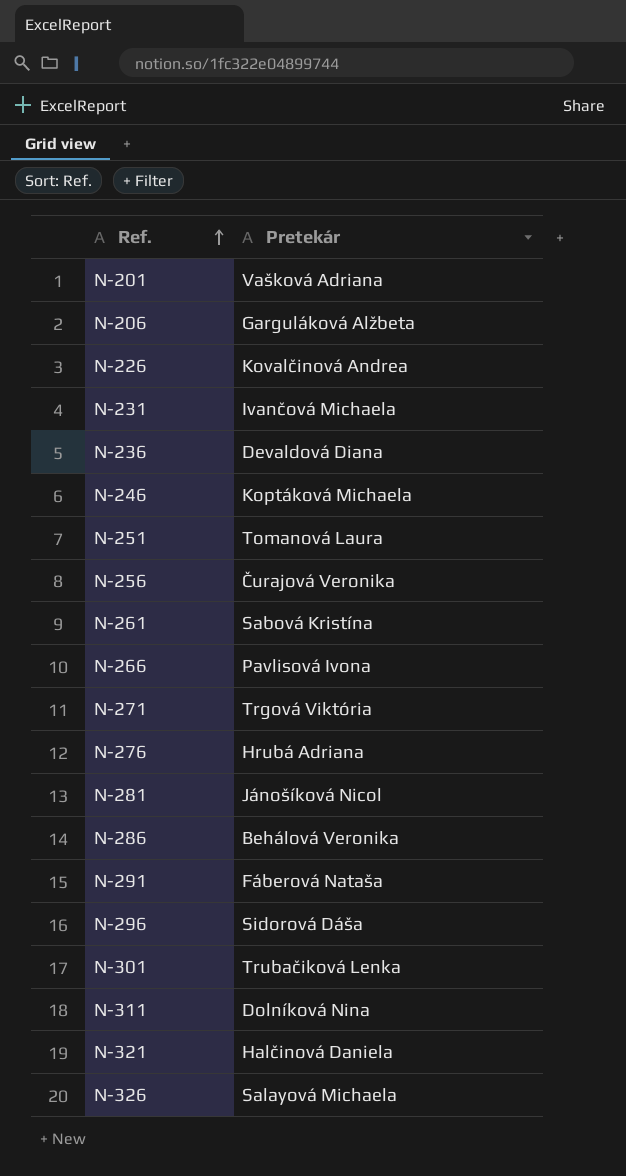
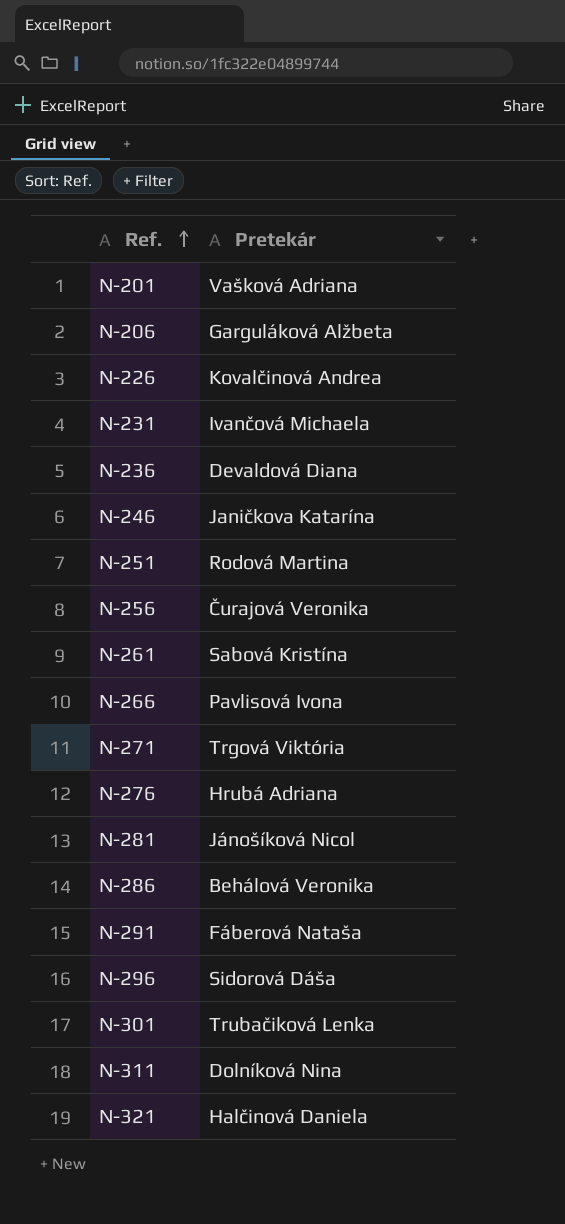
row N-326: Salayová Michaela -> none
N-246 | Pretekár: Koptáková Michaela -> Janičkova Katarína
N-251 | Pretekár: Tomanová Laura -> Rodová Martina

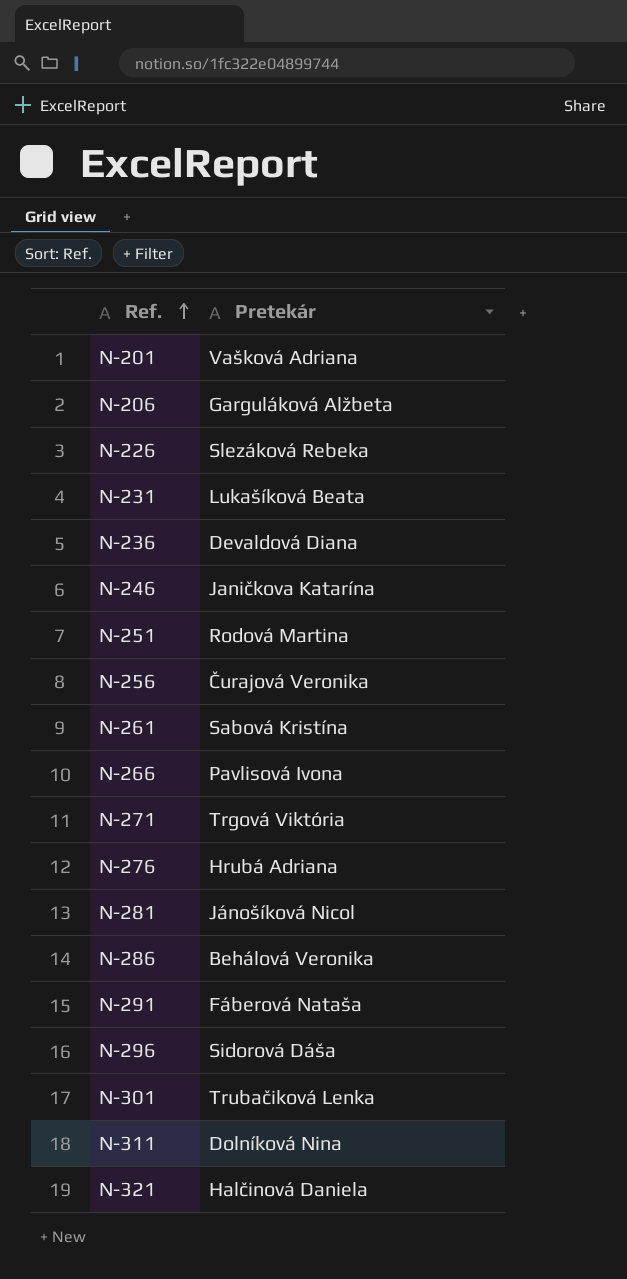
N-226 | Pretekár: Kovalčinová Andrea -> Slezáková Rebeka
N-231 | Pretekár: Ivančová Michaela -> Lukašíková Beata

